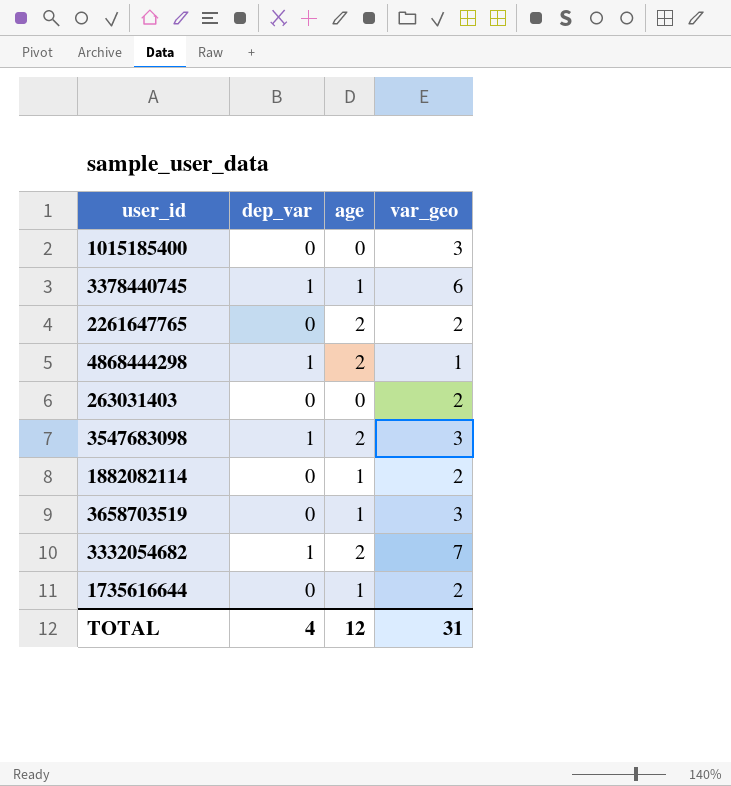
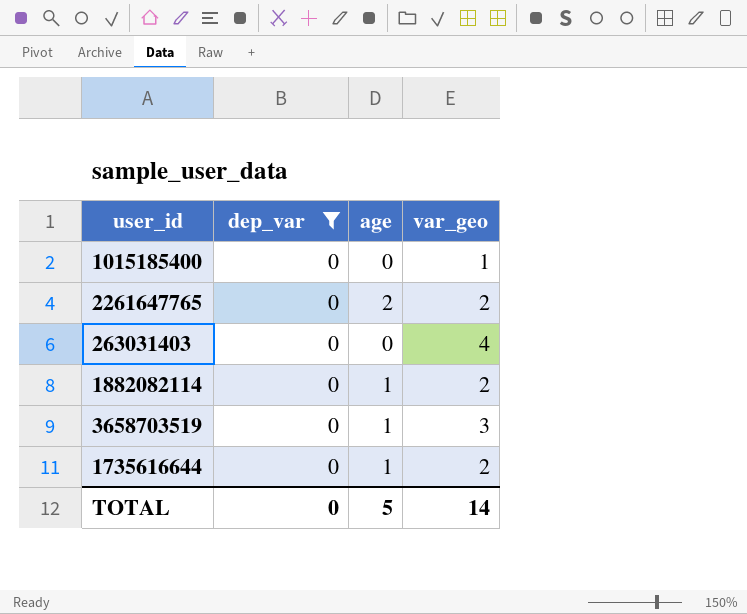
filter: none -> dep_var = 0
1015185400 | var_geo: 3 -> 1
263031403 | var_geo: 2 -> 4
TOTAL | dep_var: 4 -> 0
TOTAL | age: 12 -> 5
TOTAL | var_geo: 31 -> 14

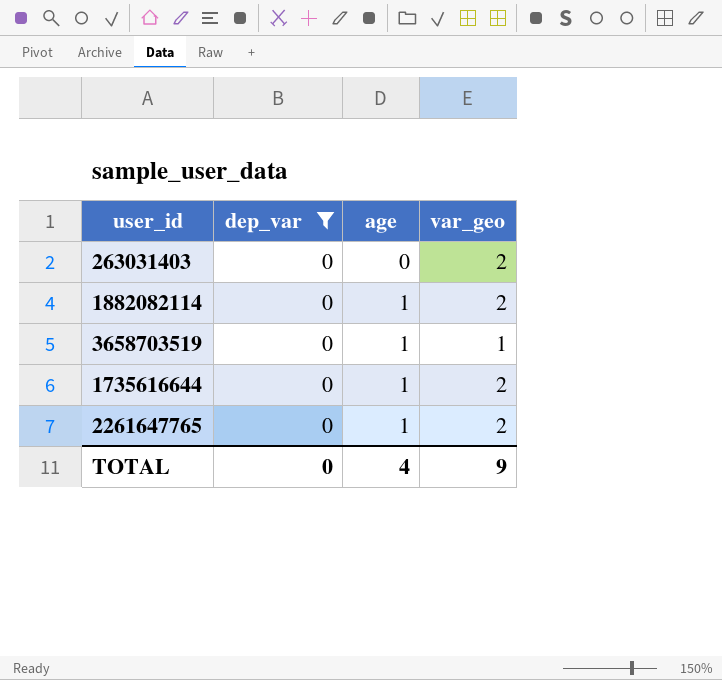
row order: none -> age ascending
row 1015185400: 0 | 0 | 1 -> none
263031403 | var_geo: 4 -> 2
3658703519 | var_geo: 3 -> 1
2261647765 | age: 2 -> 1
TOTAL | age: 5 -> 4
TOTAL | var_geo: 14 -> 9

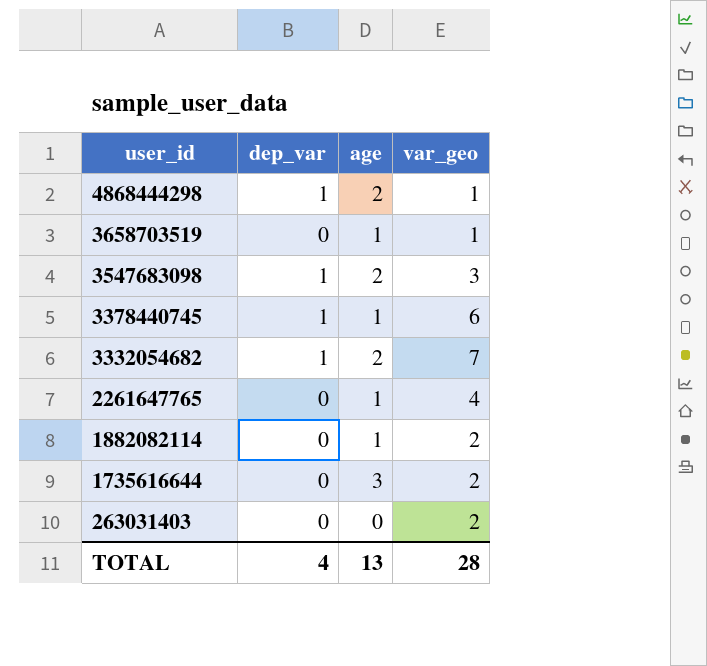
filter: dep_var = 0 -> none
row order: age ascending -> user_id descending
2261647765 | var_geo: 2 -> 4
1735616644 | age: 1 -> 3
TOTAL | dep_var: 0 -> 4
TOTAL | age: 4 -> 13
TOTAL | var_geo: 9 -> 28

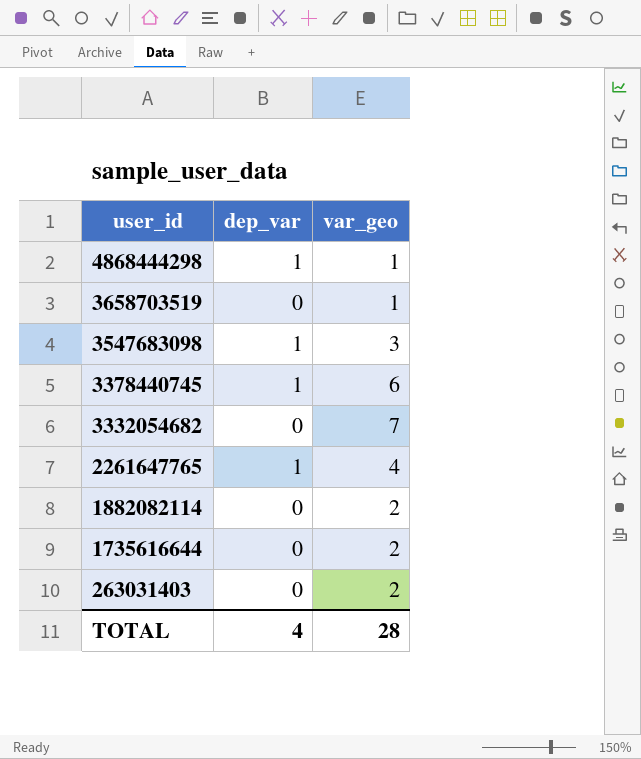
column age | position: 3 -> none
3332054682 | dep_var: 1 -> 0
2261647765 | dep_var: 0 -> 1

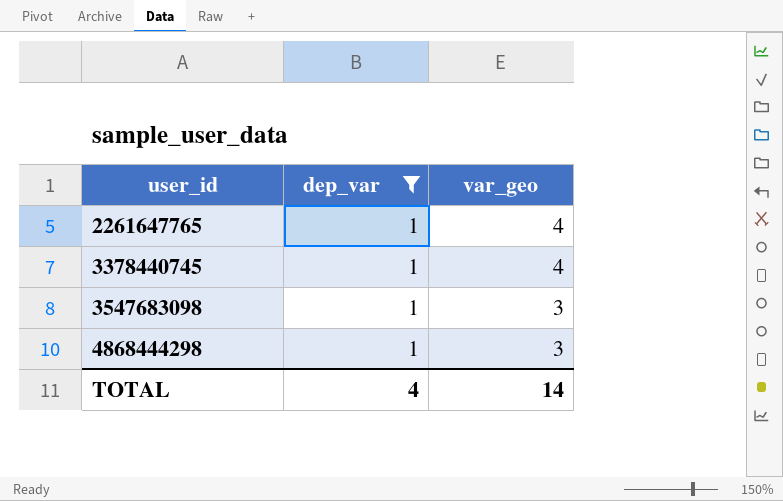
filter: none -> dep_var = 1
row order: user_id descending -> user_id ascending
3378440745 | var_geo: 6 -> 4
4868444298 | var_geo: 1 -> 3
TOTAL | var_geo: 28 -> 14

